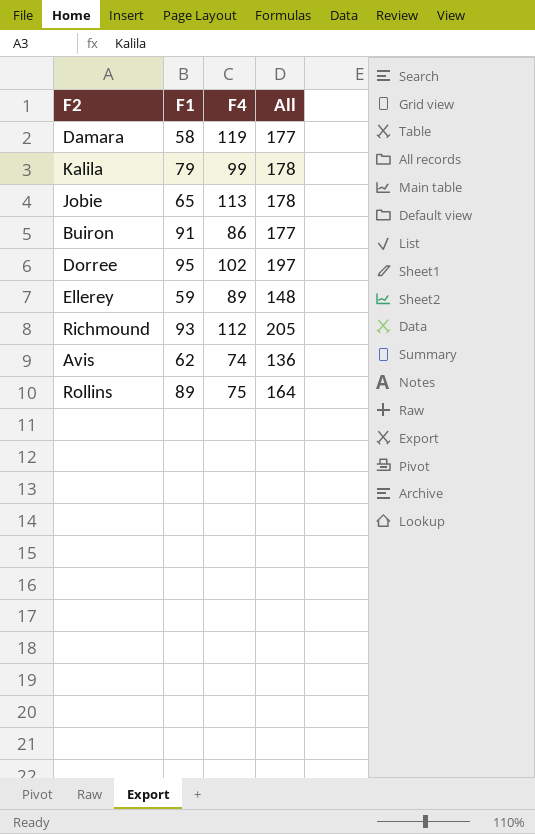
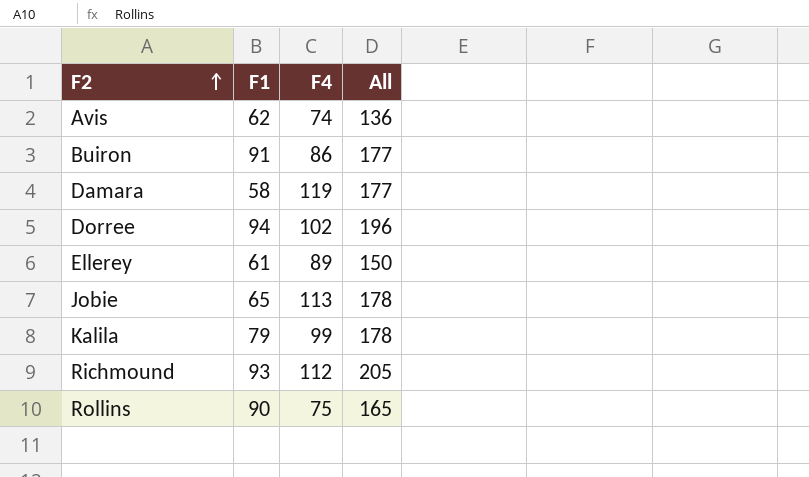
row order: none -> F2 ascending
Dorree | F1: 95 -> 94
Dorree | All: 197 -> 196
Ellerey | F1: 59 -> 61
Ellerey | All: 148 -> 150
Rollins | F1: 89 -> 90
Rollins | All: 164 -> 165

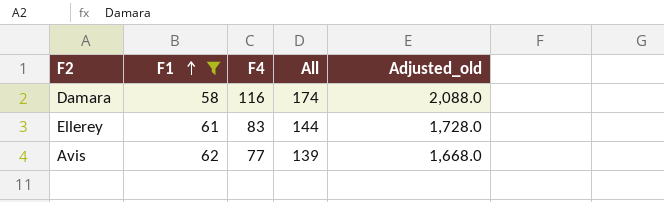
filter: none -> F1 <= 62
row order: F2 ascending -> F1 ascending
column Adjusted_old | formula: none -> [All] * 12
Damara | F4: 119 -> 116
Damara | All: 177 -> 174
Ellerey | F4: 89 -> 83
Ellerey | All: 150 -> 144
Avis | F4: 74 -> 77
Avis | All: 136 -> 139

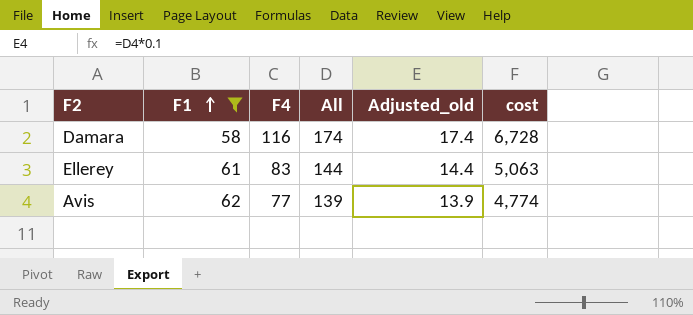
column Adjusted_old | formula: [All] * 12 -> [All] * 0.1
column cost | formula: none -> [F1] * [F4]

